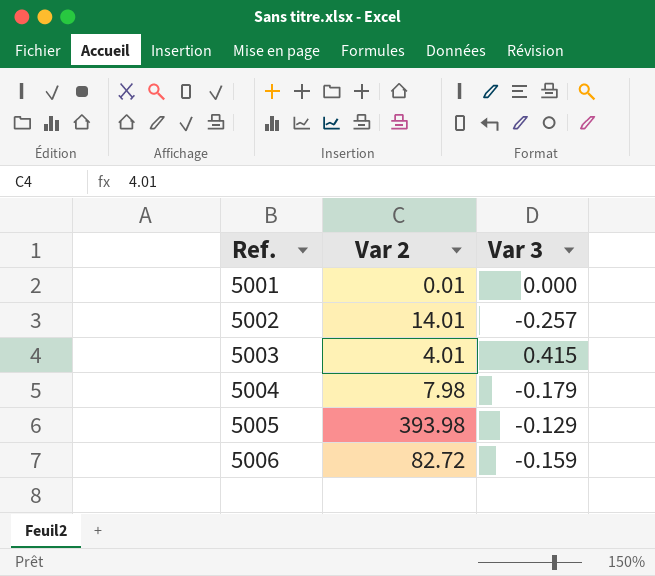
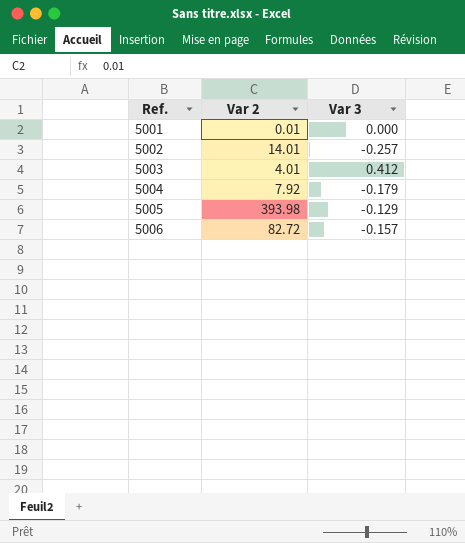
5003 | Var 3: 0.415 -> 0.412
5004 | Var 2: 7.98 -> 7.92
5006 | Var 3: -0.159 -> -0.157

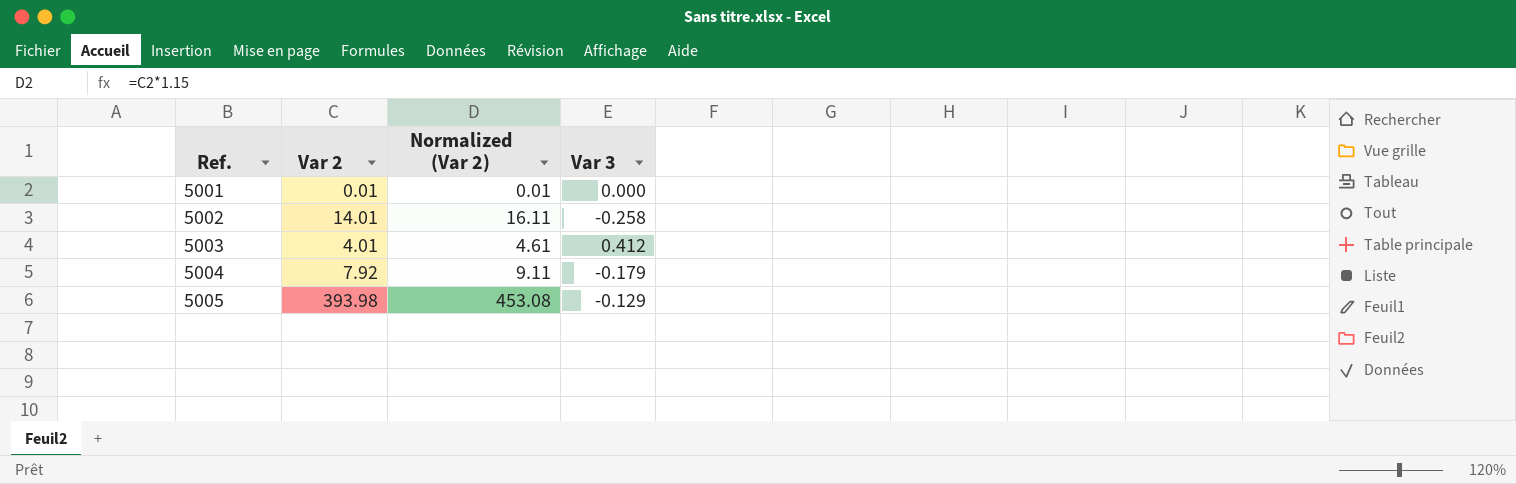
column Normalized (Var 2) | formula: none -> [Var 2] * 1.15
row 5006: 82.72 | -0.157 -> none
5002 | Var 3: -0.257 -> -0.258

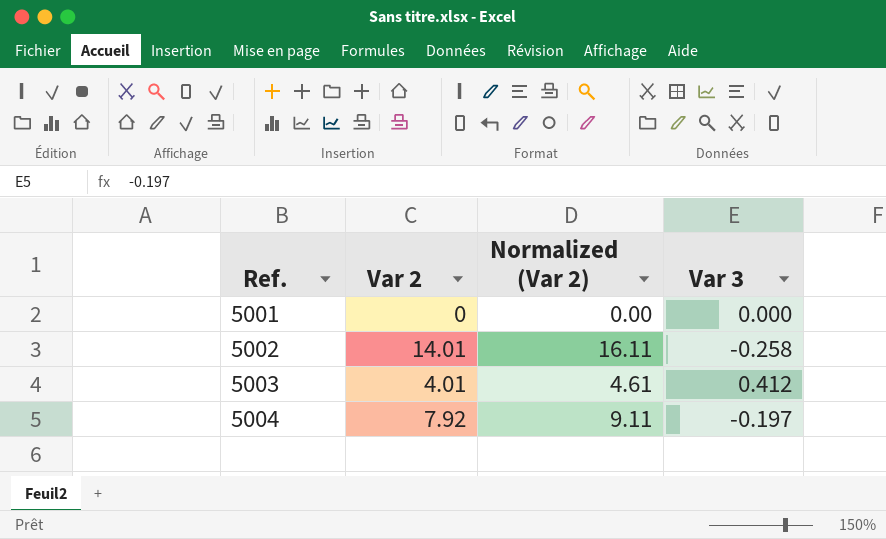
row 5005: 393.98 | 453.08 | -0.129 -> none
5001 | Var 2: 0.01 -> 0
5001 | Normalized (Var 2): 0.01 -> 0.00
5004 | Var 3: -0.179 -> -0.197

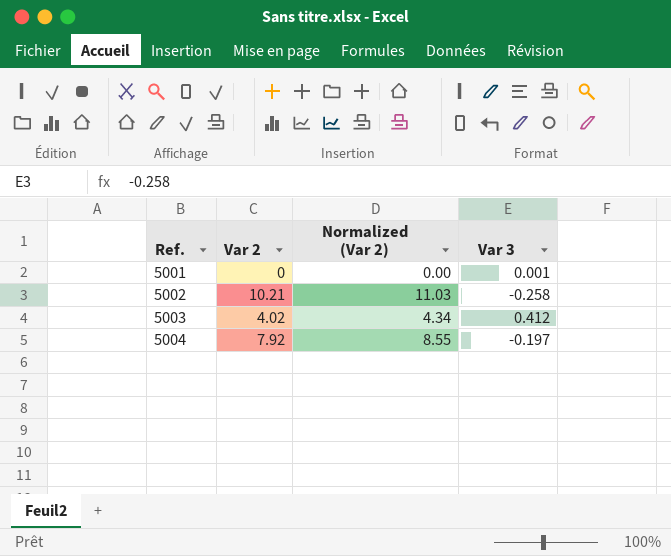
column Normalized (Var 2) | formula: [Var 2] * 1.15 -> [Var 2] * 1.08
5001 | Var 3: 0.000 -> 0.001
5002 | Var 2: 14.01 -> 10.21
5003 | Var 2: 4.01 -> 4.02

